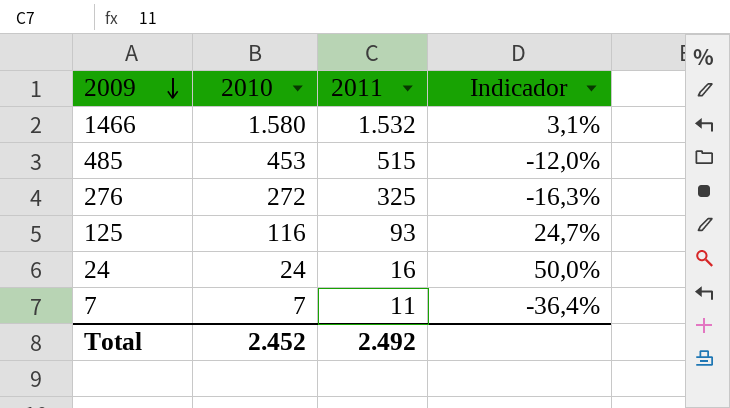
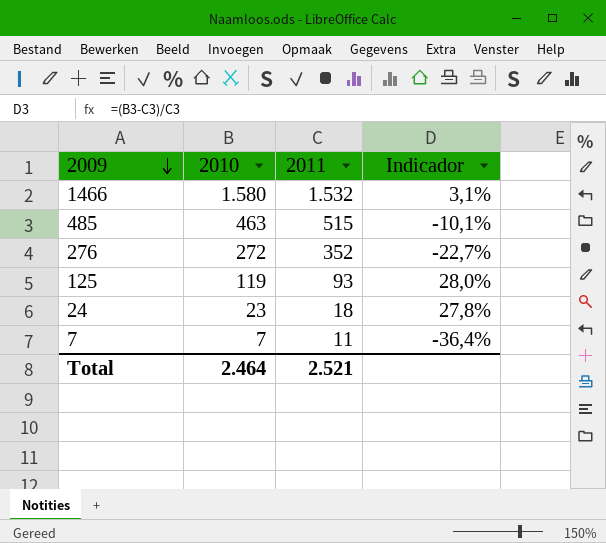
485 | 2010: 453 -> 463
485 | Indicador: -12,0% -> -10,1%
276 | 2011: 325 -> 352
276 | Indicador: -16,3% -> -22,7%
125 | 2010: 116 -> 119
125 | Indicador: 24,7% -> 28,0%
24 | 2010: 24 -> 23
24 | 2011: 16 -> 18
24 | Indicador: 50,0% -> 27,8%
Total | 2010: 2.452 -> 2.464
Total | 2011: 2.492 -> 2.521

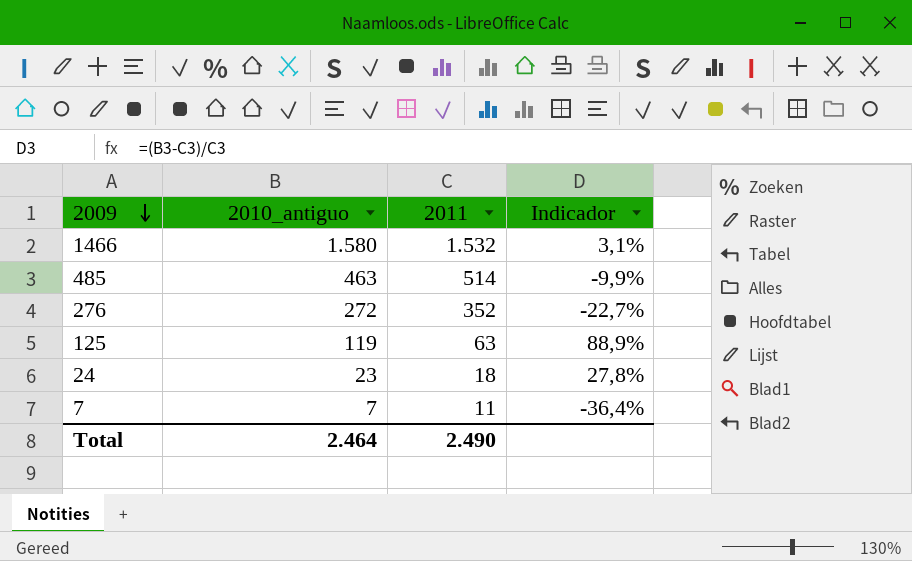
column name: 2010 -> 2010_antiguo
485 | 2011: 515 -> 514
485 | Indicador: -10,1% -> -9,9%
125 | 2011: 93 -> 63
125 | Indicador: 28,0% -> 88,9%
Total | 2011: 2.521 -> 2.490

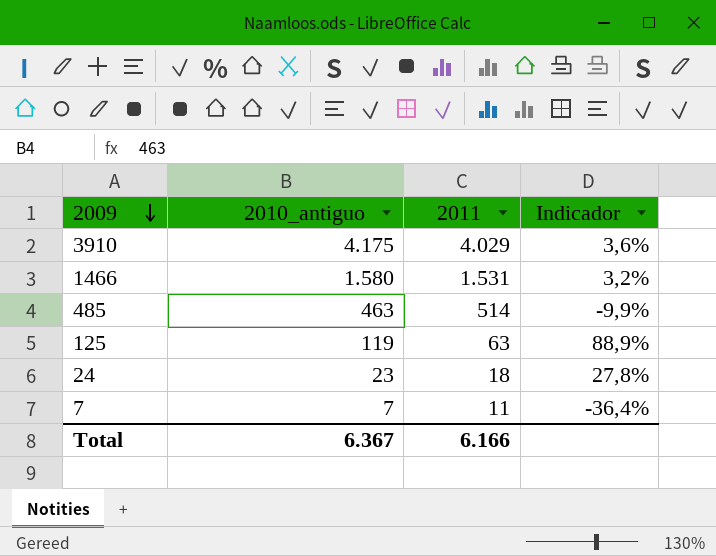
row 276: 272 | 352 | -22,7% -> none
row 3910: none -> 4.175 | 4.029 | 3,6%
1466 | 2011: 1.532 -> 1.531
1466 | Indicador: 3,1% -> 3,2%
Total | 2010_antiguo: 2.464 -> 6.367
Total | 2011: 2.490 -> 6.166

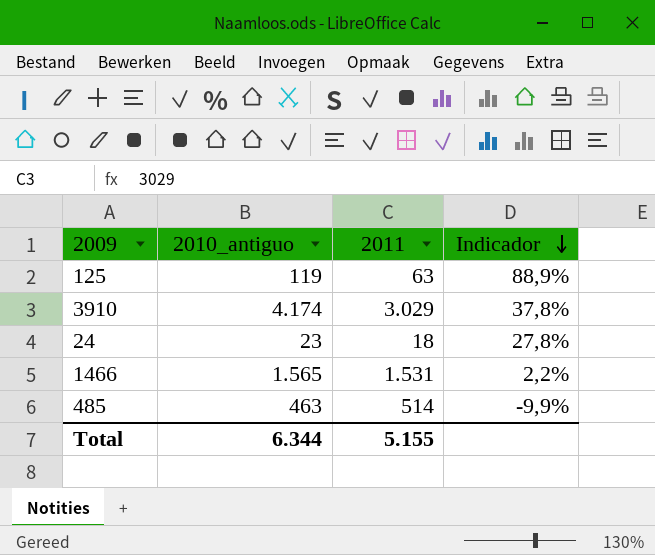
row order: 2009 descending -> Indicador descending
row 7: 7 | 11 | -36,4% -> none
3910 | 2010_antiguo: 4.175 -> 4.174
3910 | 2011: 4.029 -> 3.029
3910 | Indicador: 3,6% -> 37,8%
1466 | 2010_antiguo: 1.580 -> 1.565
1466 | Indicador: 3,2% -> 2,2%
Total | 2010_antiguo: 6.367 -> 6.344
Total | 2011: 6.166 -> 5.155

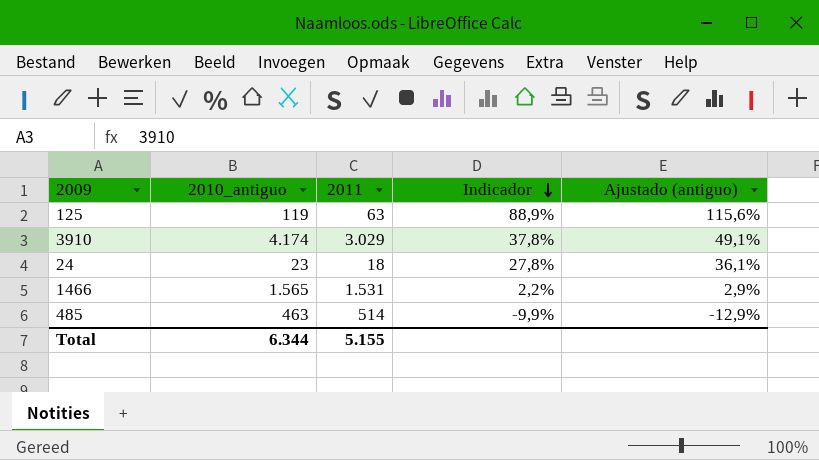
column Ajustado (antiguo) | formula: none -> [Indicador] * 1,3

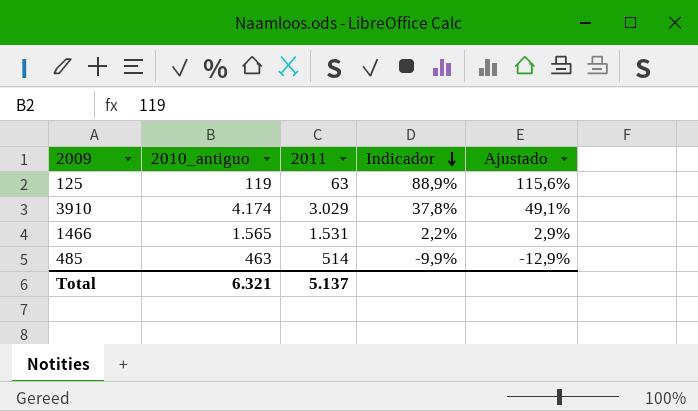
column name: Ajustado (antiguo) -> Ajustado
row 24: 23 | 18 | 27,8% | 36,1% -> none
Total | 2010_antiguo: 6.344 -> 6.321
Total | 2011: 5.155 -> 5.137

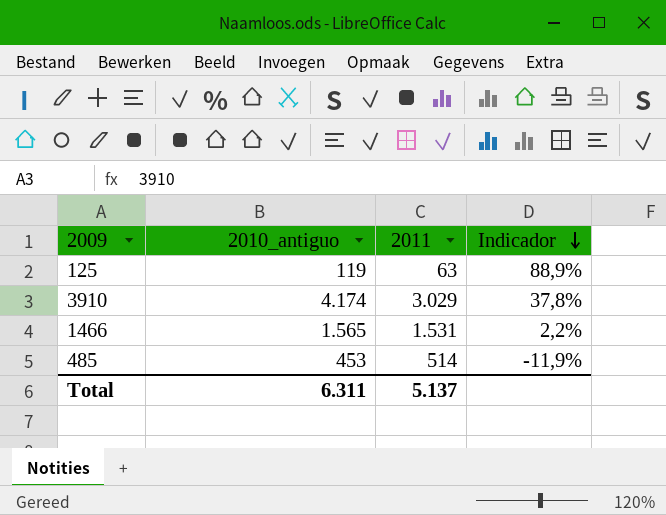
column Ajustado | formula: [Indicador] * 1,3 -> none
485 | 2010_antiguo: 463 -> 453
485 | Indicador: -9,9% -> -11,9%
Total | 2010_antiguo: 6.321 -> 6.311

